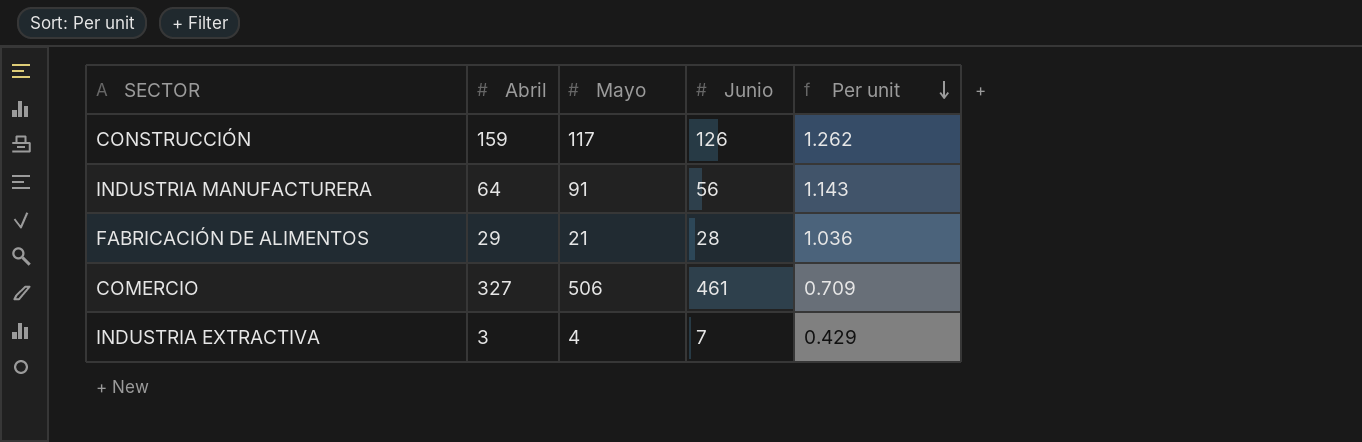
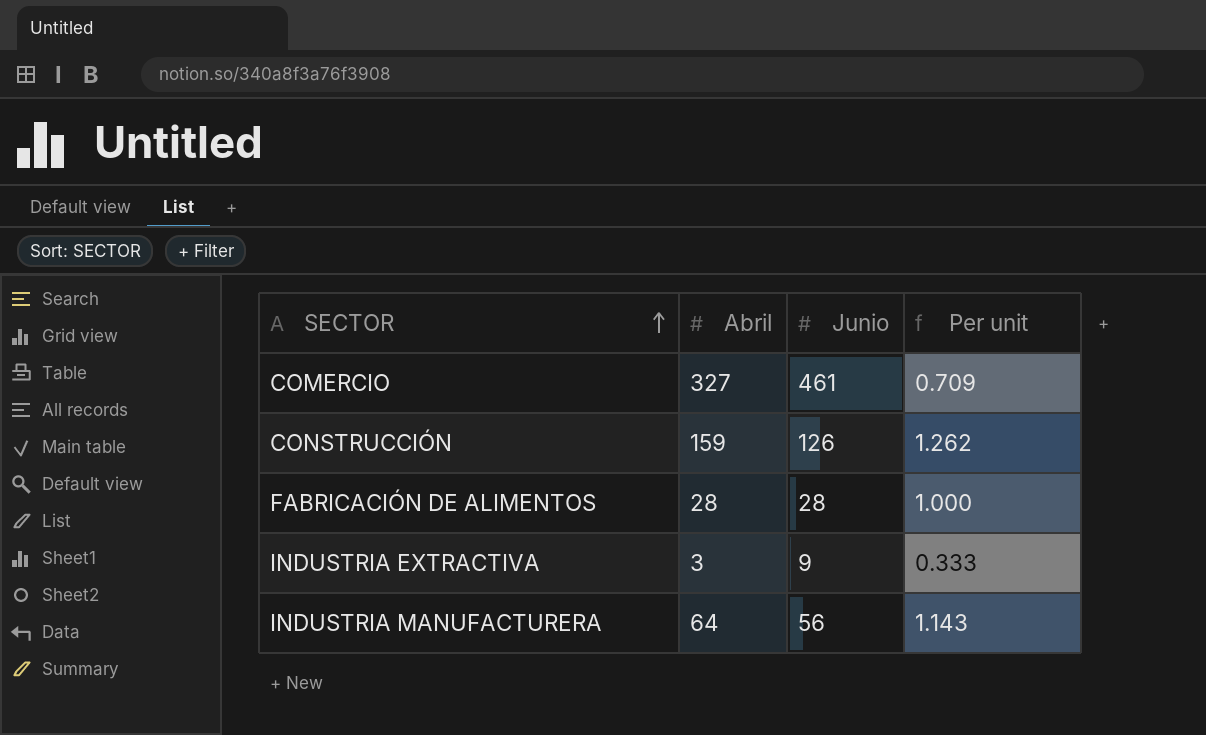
row order: Per unit descending -> SECTOR ascending
column Mayo | position: 3 -> none
FABRICACIÓN DE ALIMENTOS | Abril: 29 -> 28
FABRICACIÓN DE ALIMENTOS | Per unit: 1.036 -> 1.000
INDUSTRIA EXTRACTIVA | Junio: 7 -> 9
INDUSTRIA EXTRACTIVA | Per unit: 0.429 -> 0.333

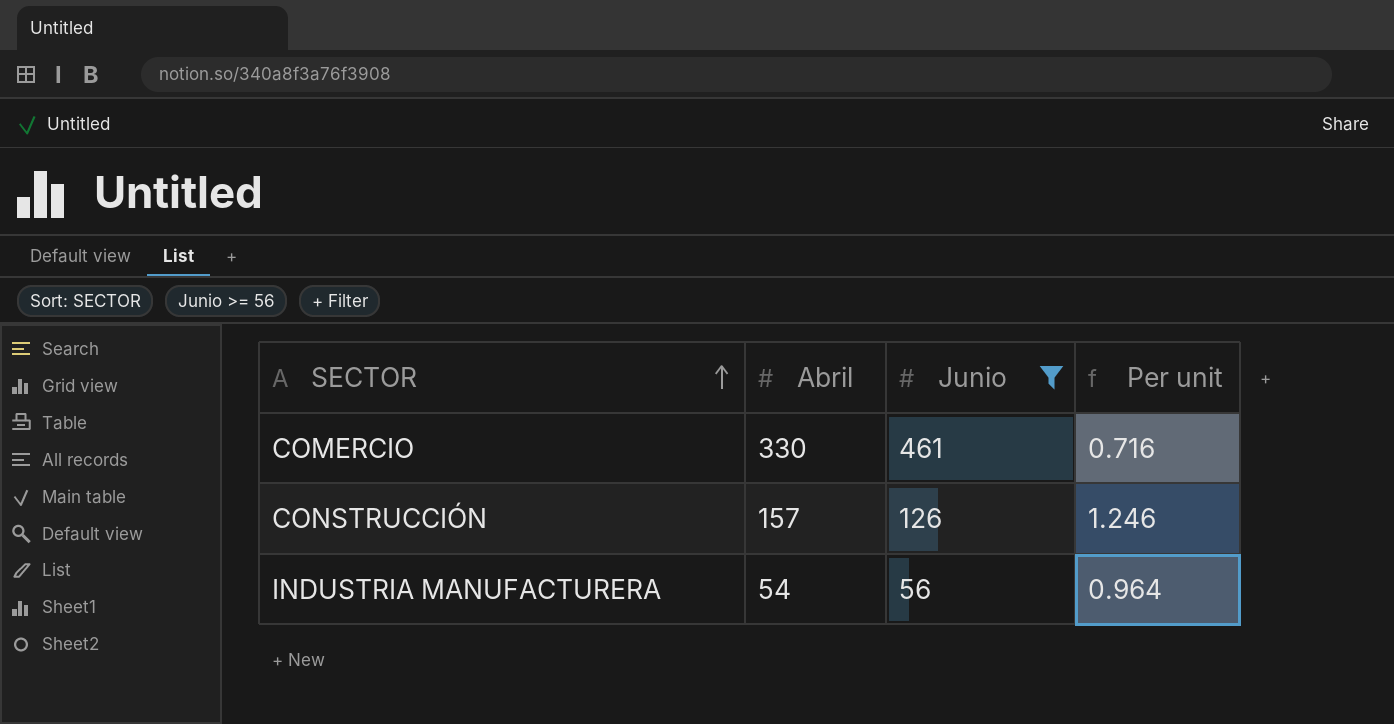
filter: none -> Junio >= 56
COMERCIO | Abril: 327 -> 330
COMERCIO | Per unit: 0.709 -> 0.716
CONSTRUCCIÓN | Abril: 159 -> 157
CONSTRUCCIÓN | Per unit: 1.262 -> 1.246
INDUSTRIA MANUFACTURERA | Abril: 64 -> 54
INDUSTRIA MANUFACTURERA | Per unit: 1.143 -> 0.964

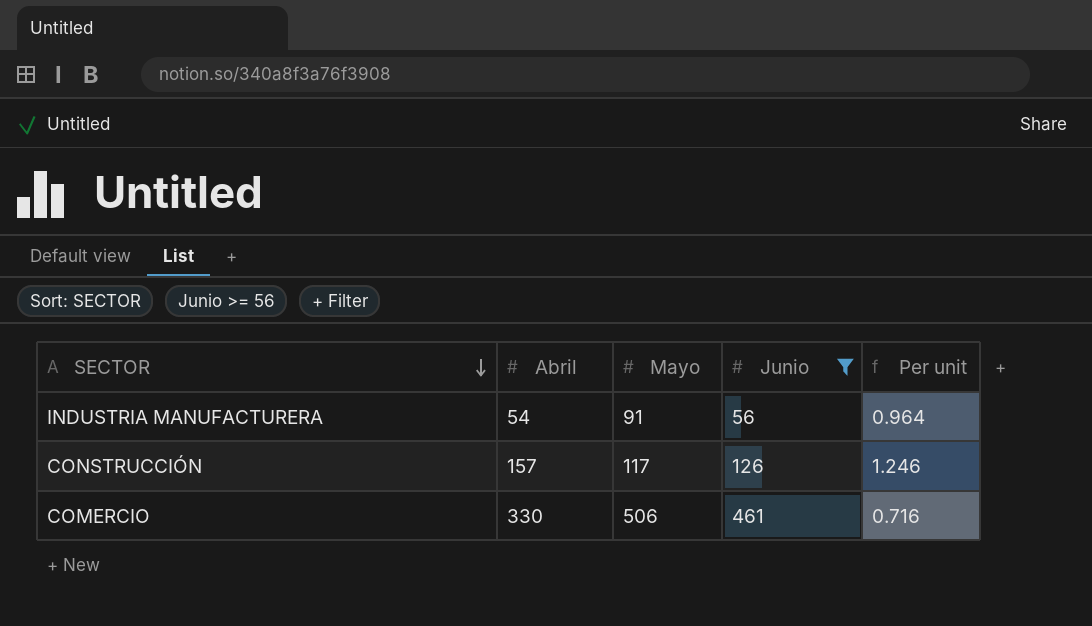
row order: SECTOR ascending -> SECTOR descending
column Mayo | position: none -> 3

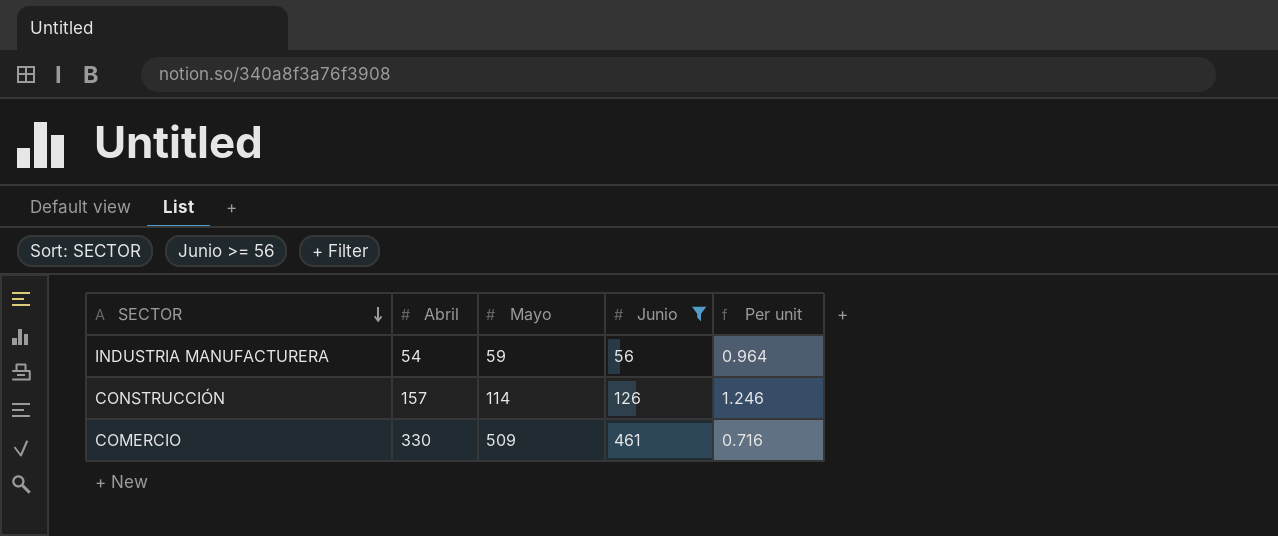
INDUSTRIA MANUFACTURERA | Mayo: 91 -> 59
CONSTRUCCIÓN | Mayo: 117 -> 114
COMERCIO | Mayo: 506 -> 509

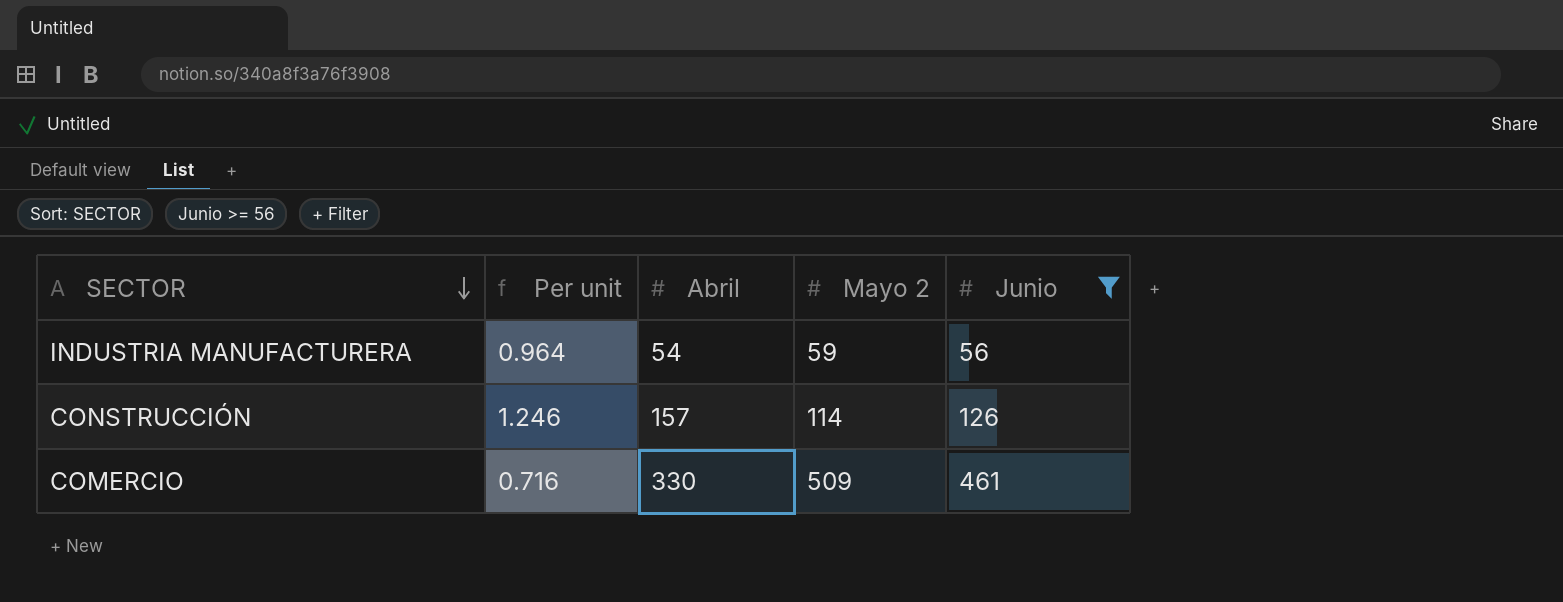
column Per unit | position: 5 -> 2
column name: Mayo -> Mayo 2

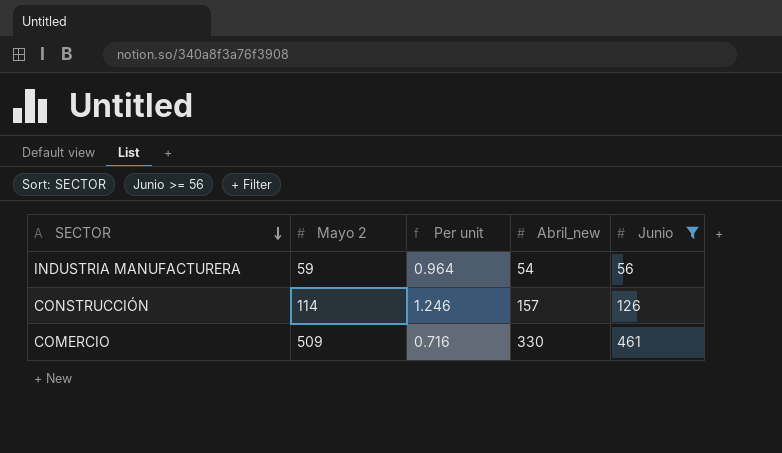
column Mayo 2 | position: 4 -> 2
column name: Abril -> Abril_new

